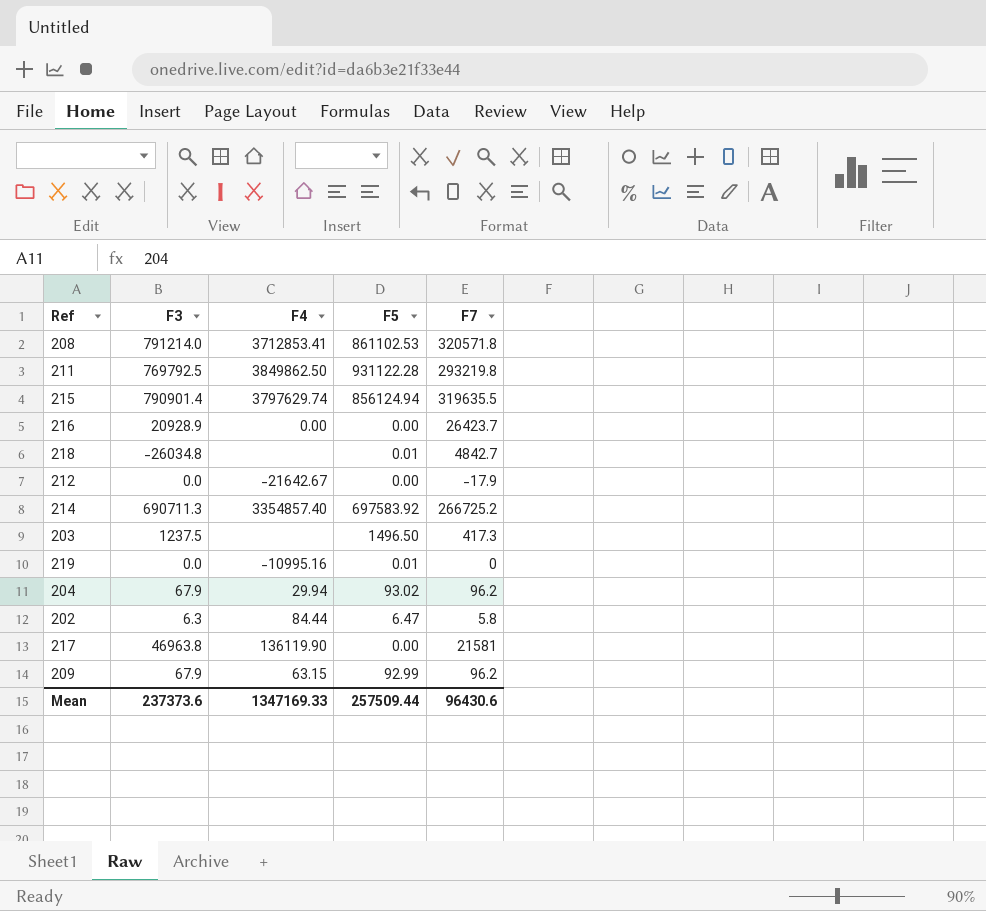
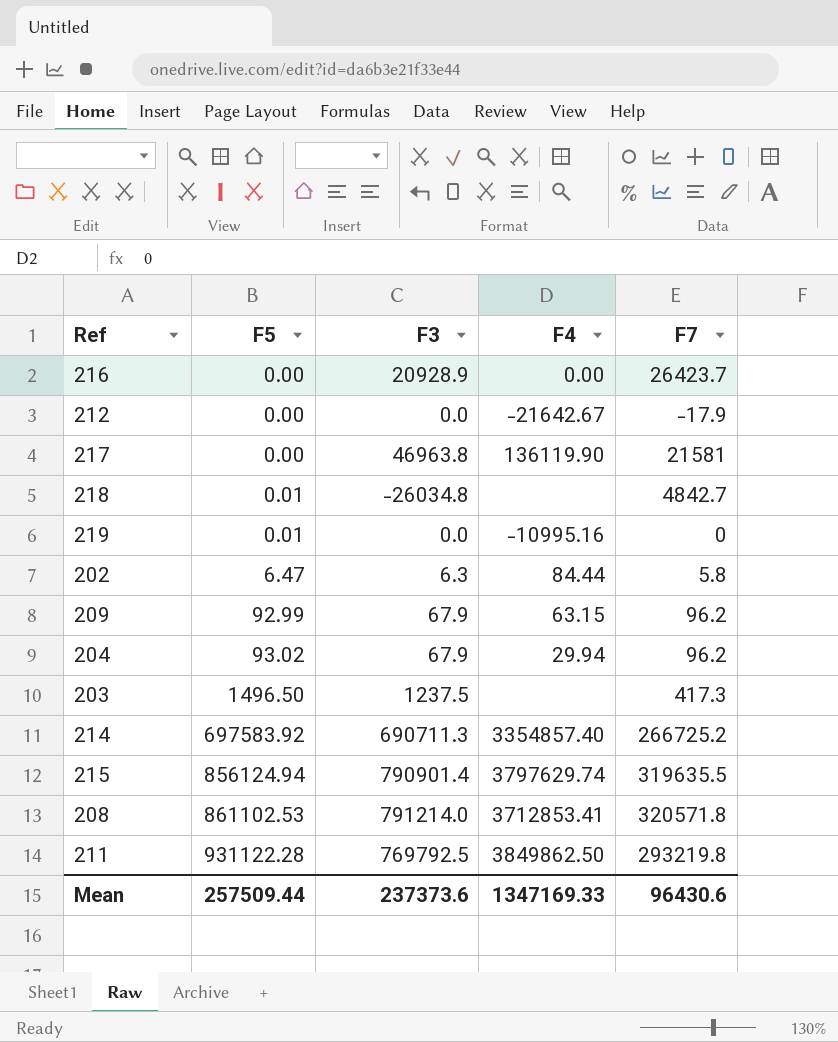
row order: none -> F5 ascending
column F5 | position: 4 -> 2

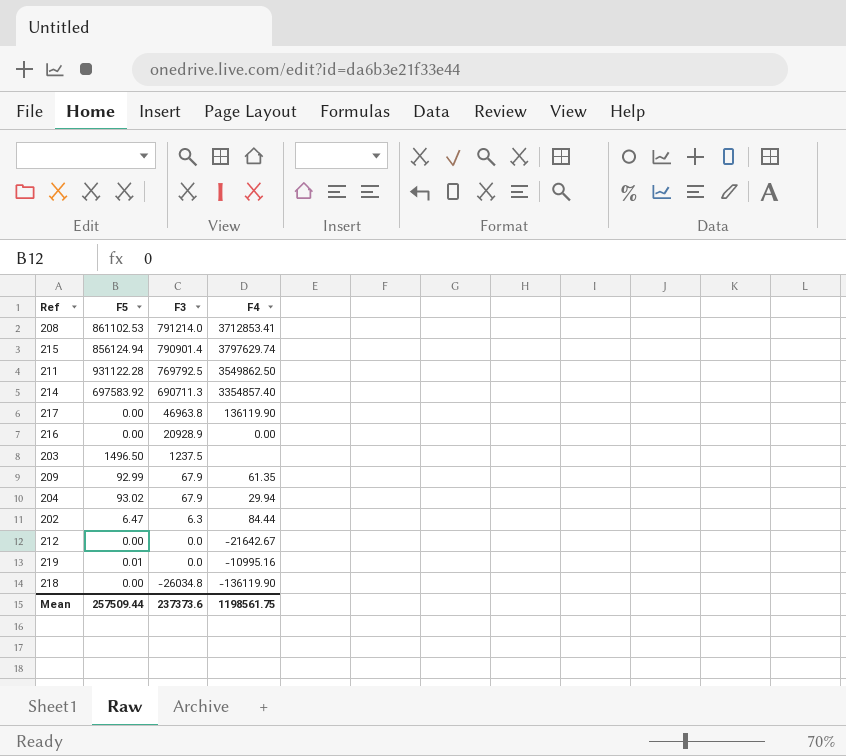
row order: F5 ascending -> F3 descending
column F7 | position: 5 -> none
211 | F4: 3849862.50 -> 3549862.50
209 | F4: 63.15 -> 61.35
218 | F5: 0.01 -> 0.00
218 | F4: none -> -136119.90
Mean | F4: 1347169.33 -> 1198561.75

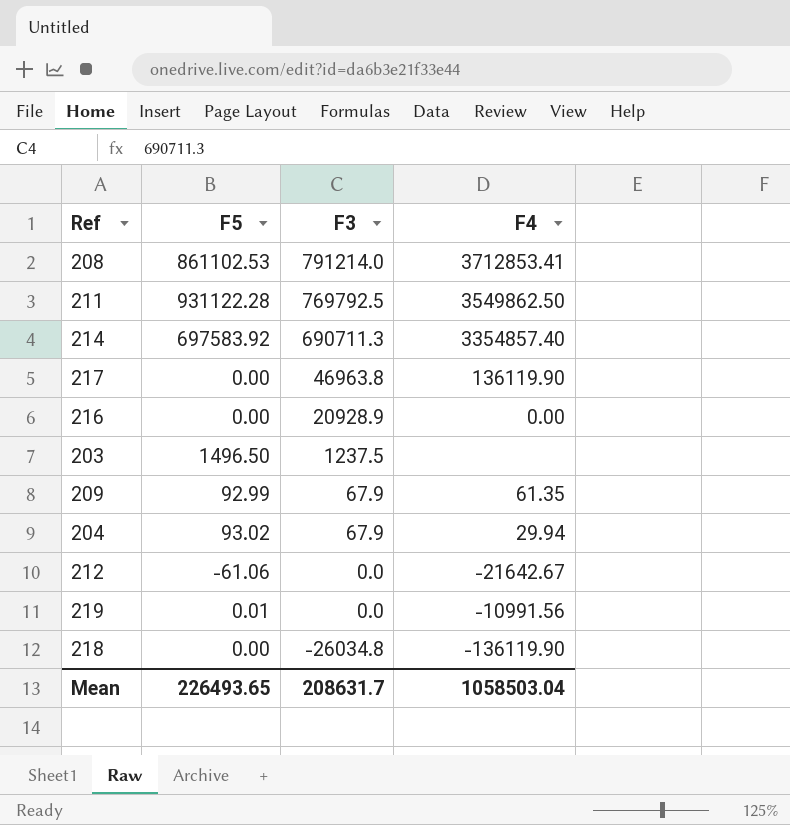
row 215: 856124.94 | 790901.4 | 3797629.74 -> none
row 202: 6.47 | 6.3 | 84.44 -> none
212 | F5: 0.00 -> -61.06
219 | F4: -10995.16 -> -10991.56
Mean | F5: 257509.44 -> 226493.65
Mean | F3: 237373.6 -> 208631.7
Mean | F4: 1198561.75 -> 1058503.04

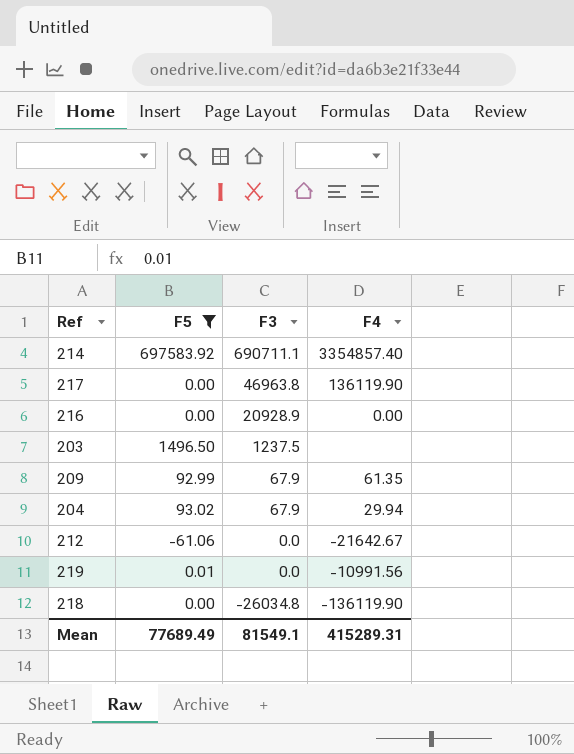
filter: none -> F5 <= 697583.92
214 | F3: 690711.3 -> 690711.1
Mean | F5: 226493.65 -> 77689.49
Mean | F3: 208631.7 -> 81549.1
Mean | F4: 1058503.04 -> 415289.31

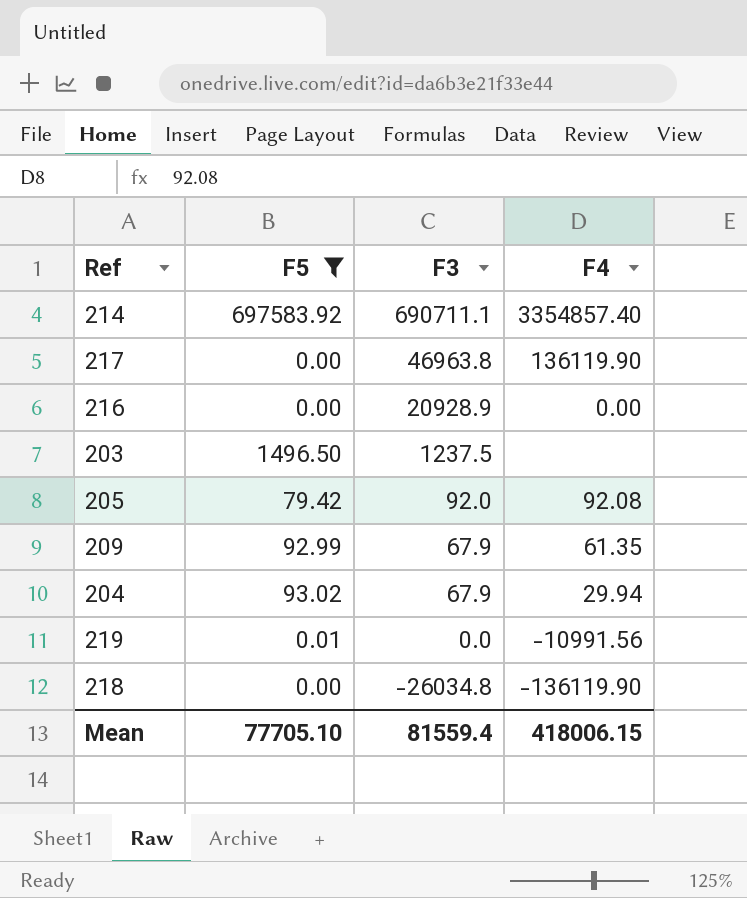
row 212: -61.06 | 0.0 | -21642.67 -> none
row 205: none -> 79.42 | 92.0 | 92.08
Mean | F5: 77689.49 -> 77705.10
Mean | F3: 81549.1 -> 81559.4
Mean | F4: 415289.31 -> 418006.15

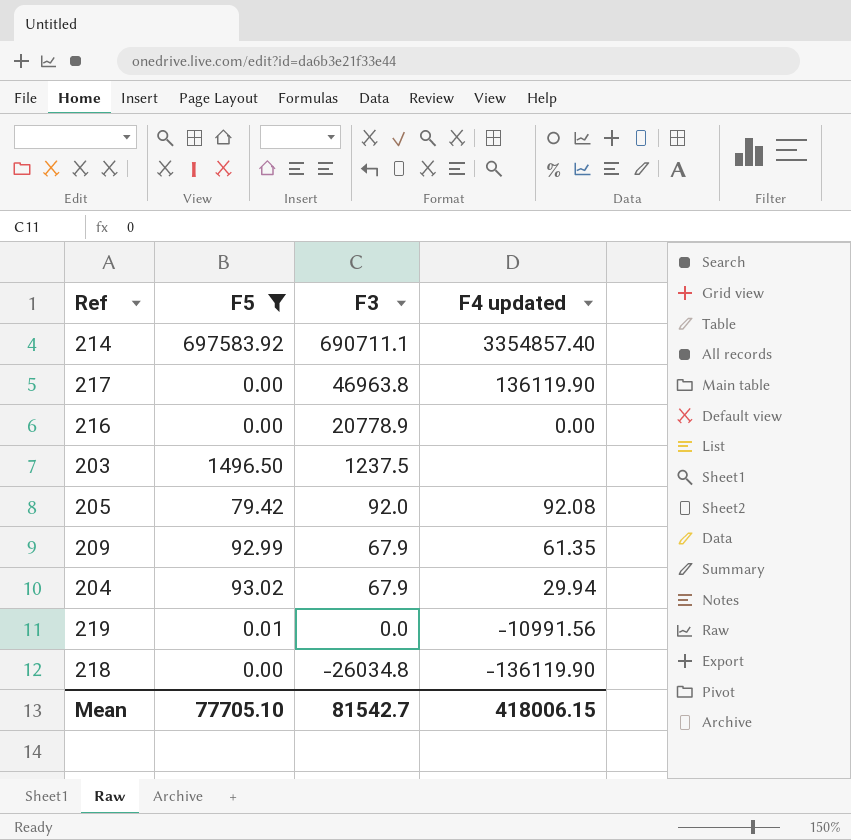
column name: F4 -> F4 updated
216 | F3: 20928.9 -> 20778.9
Mean | F3: 81559.4 -> 81542.7

